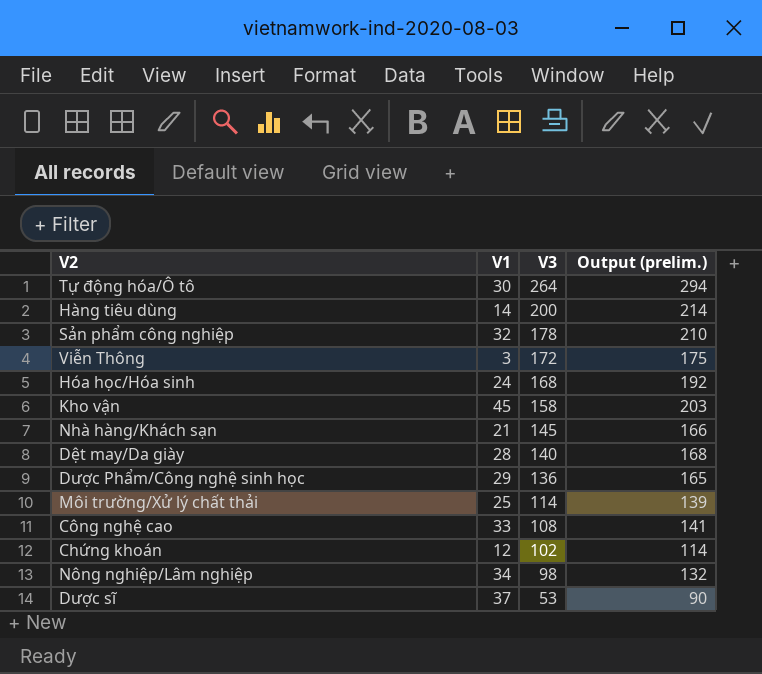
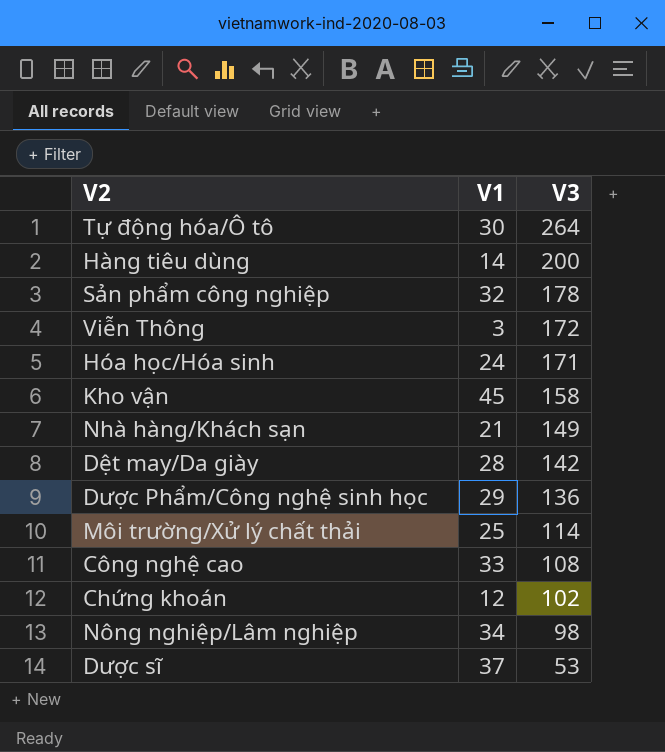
column Output (prelim.) | formula: [V1] + [V3] -> none
Hóa học/Hóa sinh | V3: 168 -> 171
Nhà hàng/Khách sạn | V3: 145 -> 149
Dệt may/Da giày | V3: 140 -> 142

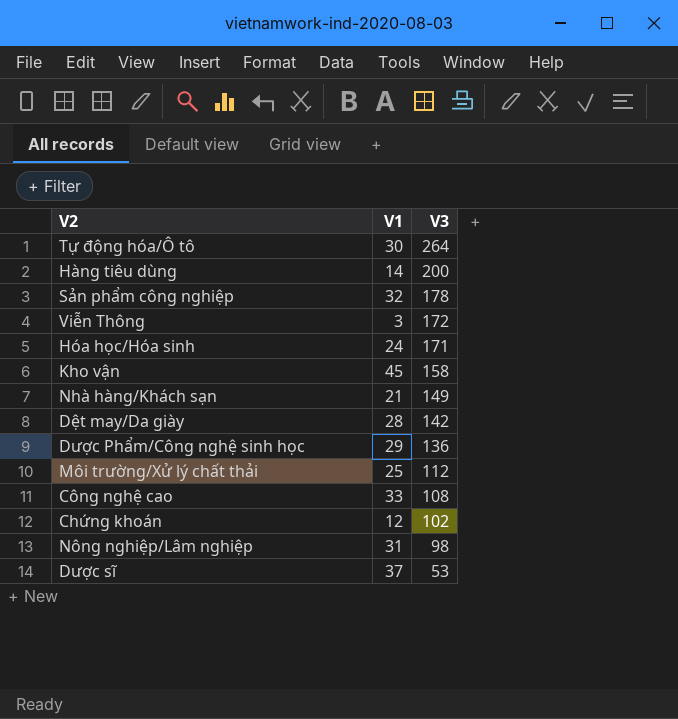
Môi trường/Xử lý chất thải | V3: 114 -> 112
Nông nghiệp/Lâm nghiệp | V1: 34 -> 31

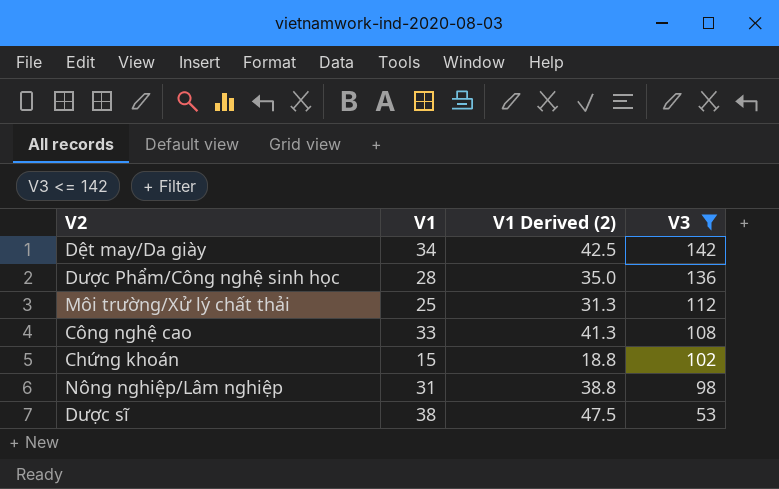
filter: none -> V3 <= 142
column V1 Derived (2) | formula: none -> [V1] * 1.25
Dệt may/Da giày | V1: 28 -> 34
Dược Phẩm/Công nghệ sinh học | V1: 29 -> 28
Chứng khoán | V1: 12 -> 15
Dược sĩ | V1: 37 -> 38

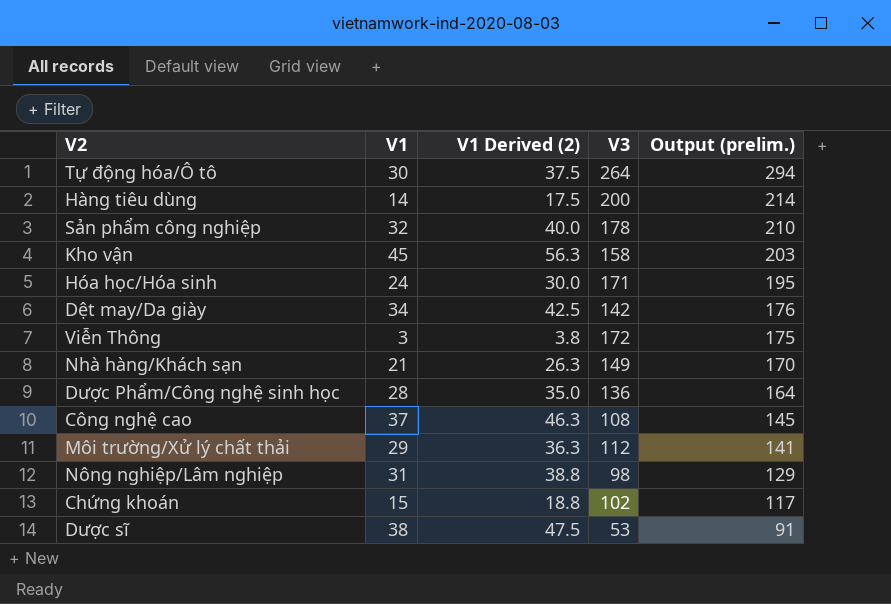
filter: V3 <= 142 -> none
row order: V3 descending -> Output (prelim.) descending
column Output (prelim.) | formula: none -> [V1] + [V3]
Công nghệ cao | V1: 33 -> 37
Công nghệ cao | V1 Derived (2): 41.3 -> 46.3
Môi trường/Xử lý chất thải | V1: 25 -> 29
Môi trường/Xử lý chất thải | V1 Derived (2): 31.3 -> 36.3

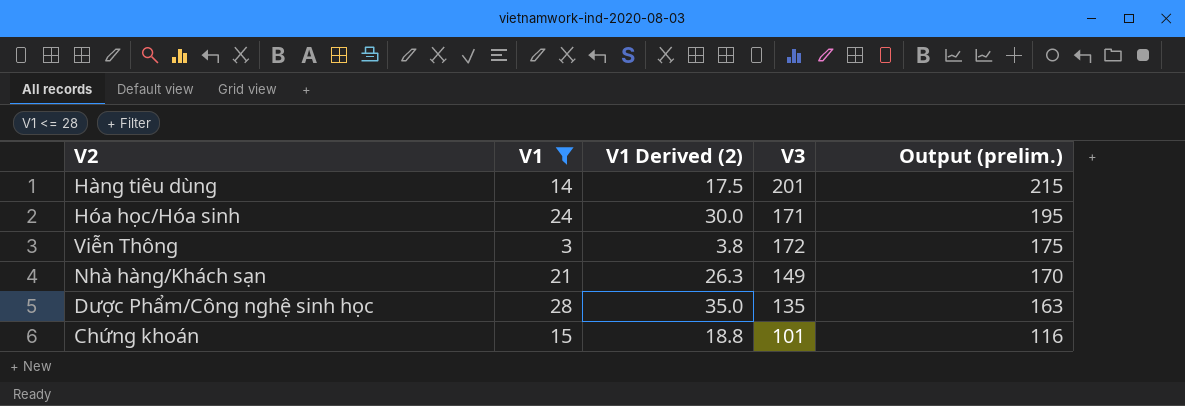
filter: none -> V1 <= 28
Hàng tiêu dùng | V3: 200 -> 201
Hàng tiêu dùng | Output (prelim.): 214 -> 215
Dược Phẩm/Công nghệ sinh học | V3: 136 -> 135
Dược Phẩm/Công nghệ sinh học | Output (prelim.): 164 -> 163
Chứng khoán | V3: 102 -> 101
Chứng khoán | Output (prelim.): 117 -> 116

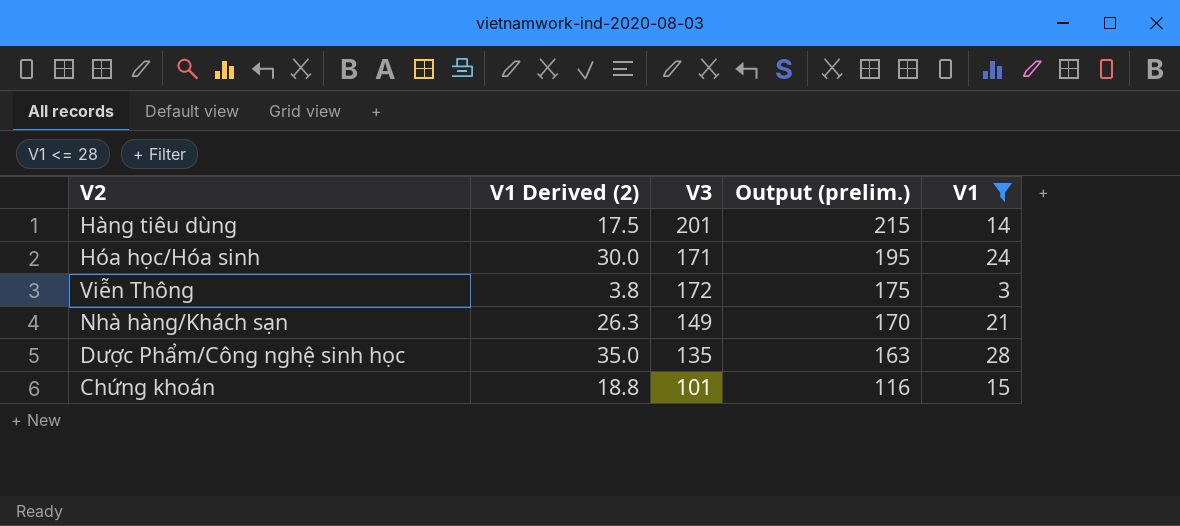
column V1 | position: 2 -> 5

